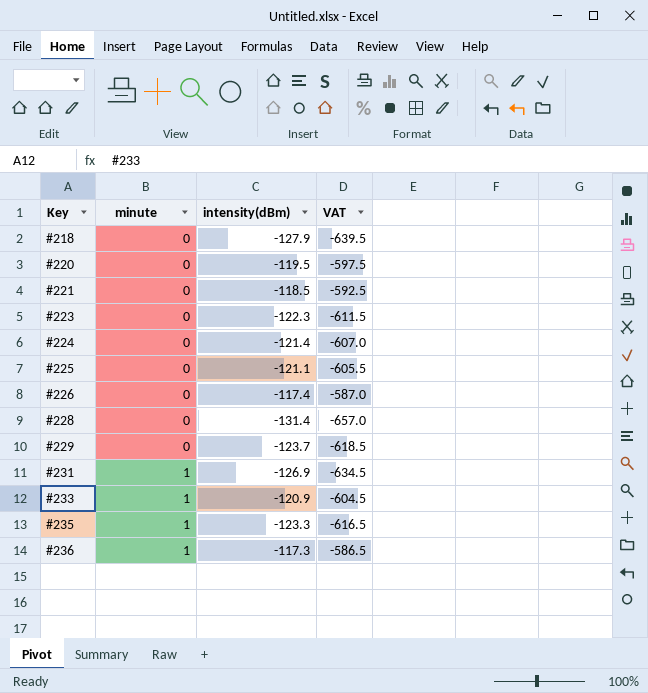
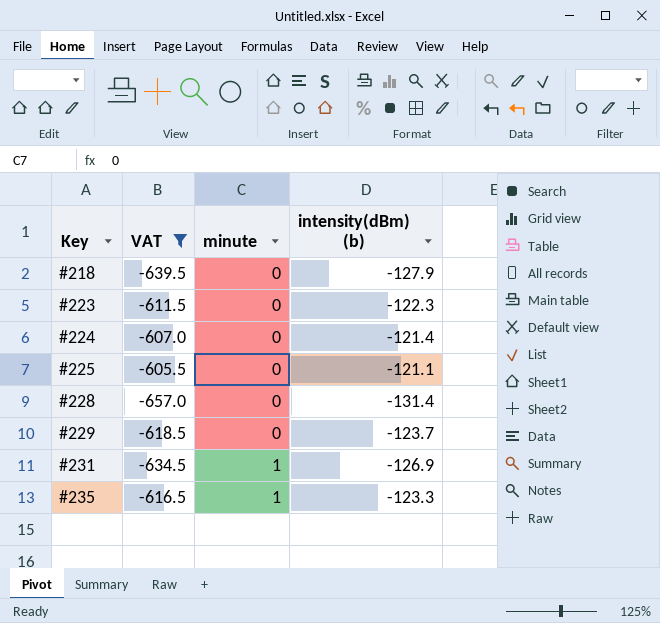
filter: none -> VAT <= -605.5
column VAT | position: 4 -> 2
column name: intensity(dBm) -> intensity(dBm) (b)

